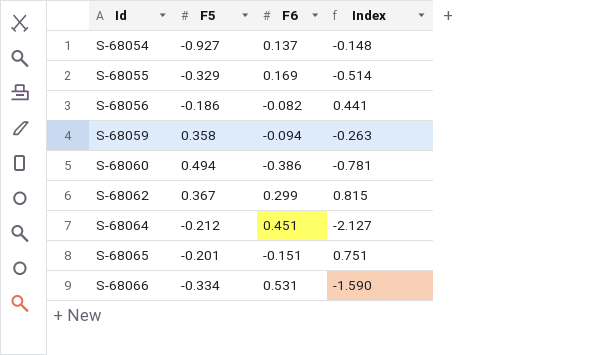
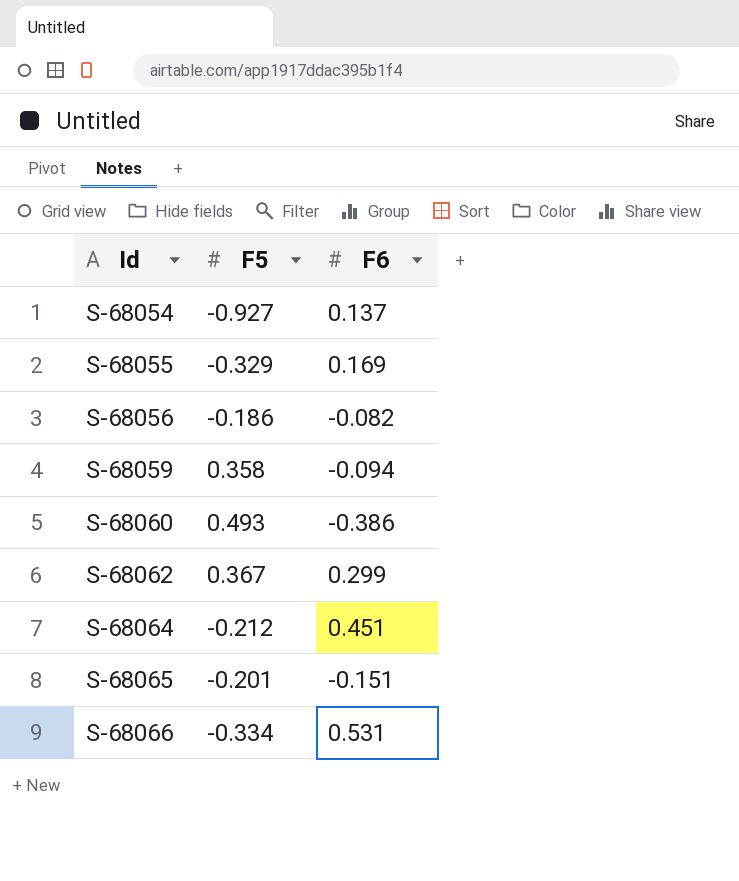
column Index | formula: [F6] / [F5] -> none
S-68060 | F5: 0.494 -> 0.493

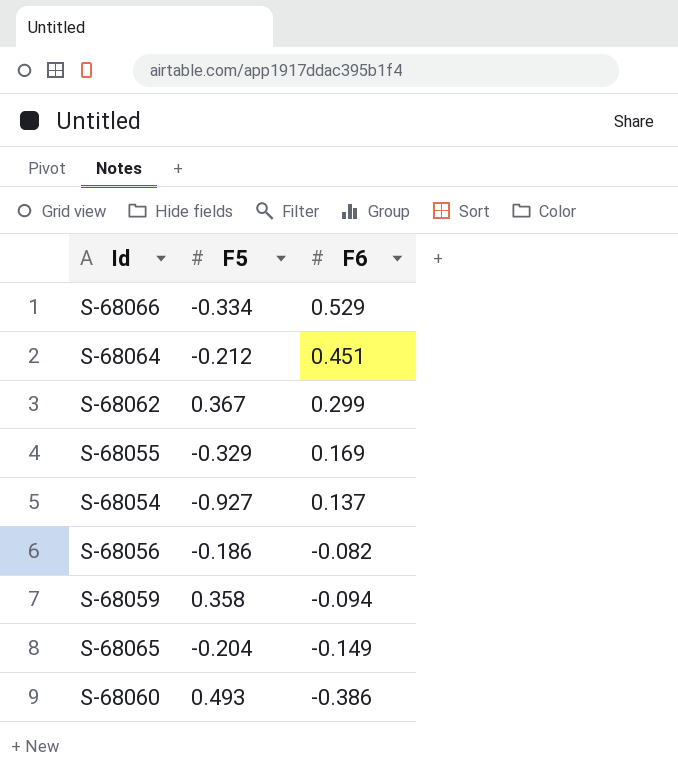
row order: Id ascending -> F6 descending
S-68066 | F6: 0.531 -> 0.529
S-68065 | F5: -0.201 -> -0.204
S-68065 | F6: -0.151 -> -0.149

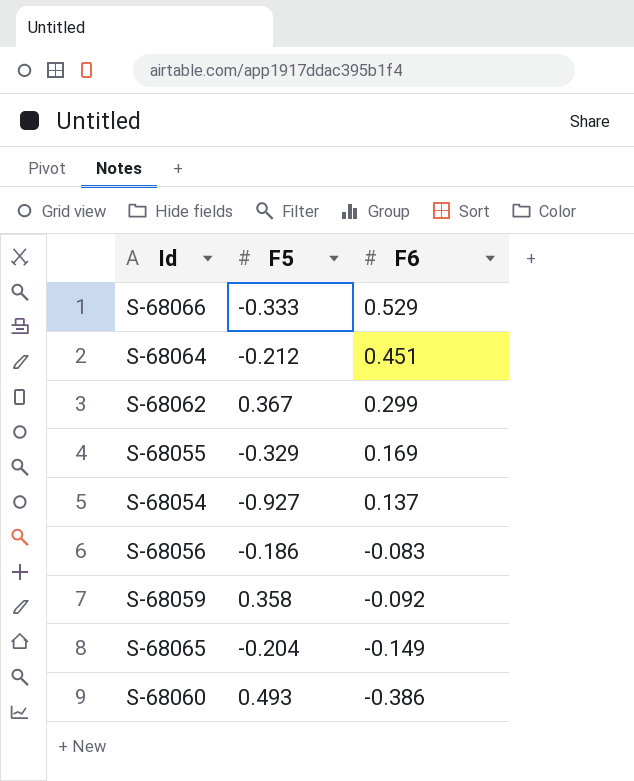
S-68066 | F5: -0.334 -> -0.333
S-68056 | F6: -0.082 -> -0.083
S-68059 | F6: -0.094 -> -0.092

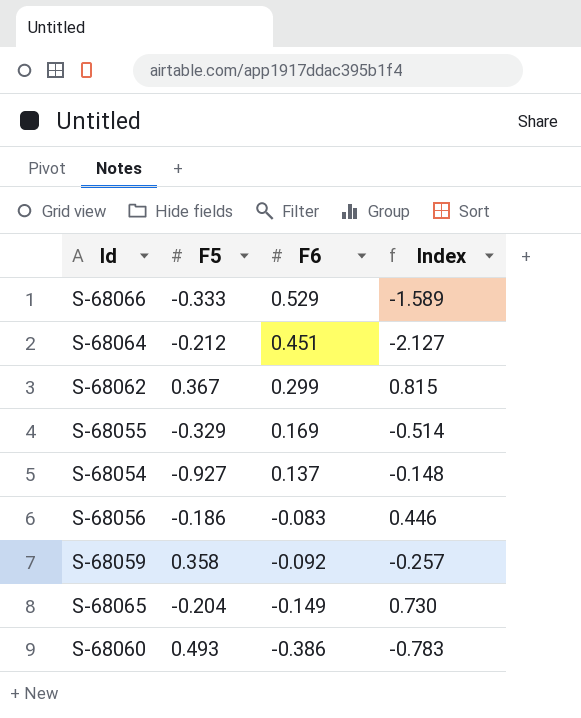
column Index | formula: none -> [F6] / [F5]

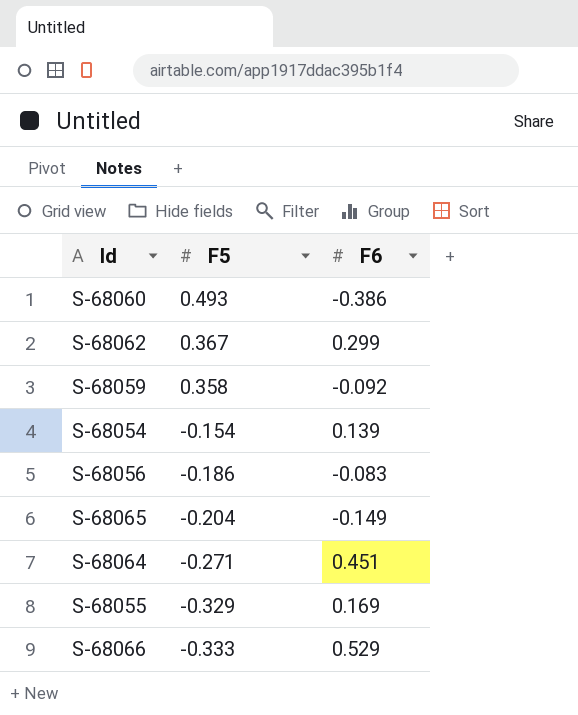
row order: F6 descending -> F5 descending
column Index | formula: [F6] / [F5] -> none
S-68054 | F5: -0.927 -> -0.154
S-68054 | F6: 0.137 -> 0.139
S-68064 | F5: -0.212 -> -0.271

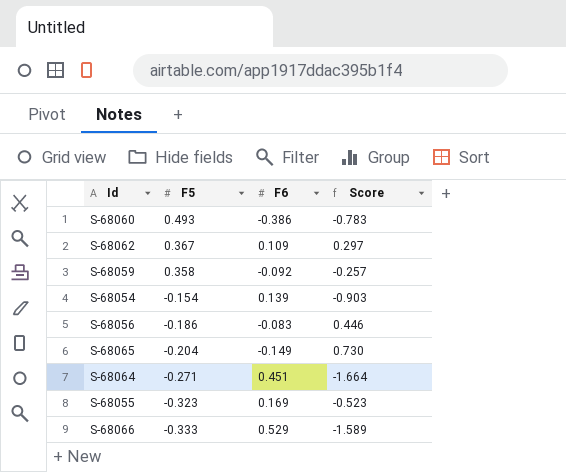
column Score | formula: none -> [F6] / [F5]
S-68062 | F6: 0.299 -> 0.109
S-68055 | F5: -0.329 -> -0.323

